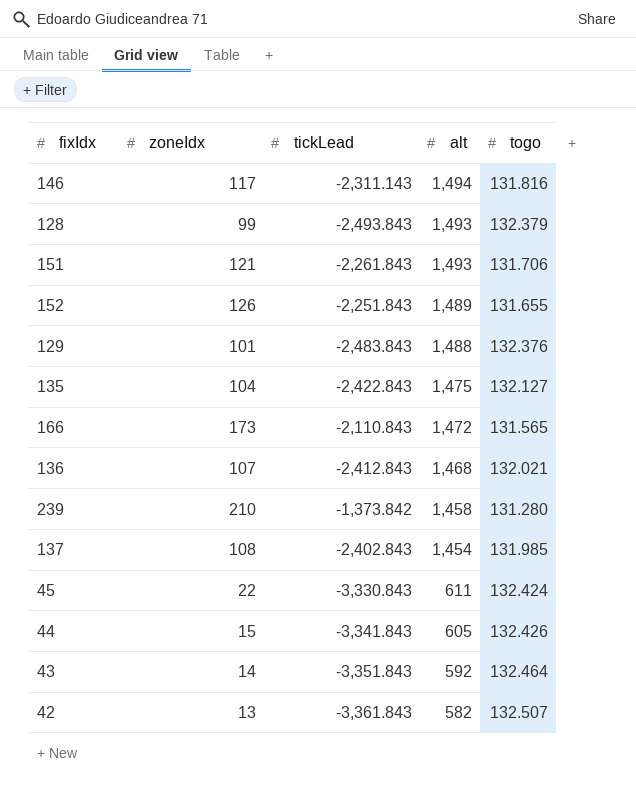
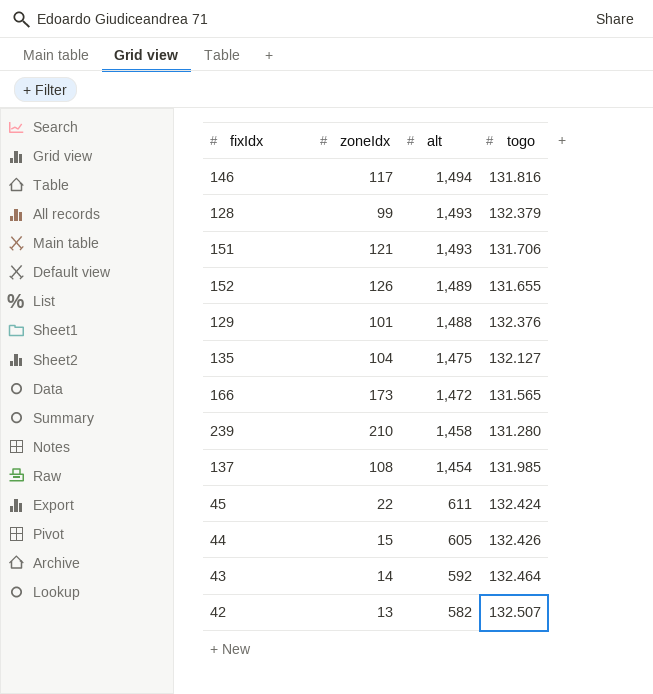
column tickLead | position: 3 -> none
row 136: 107 | -2,412.843 | 1,468 | 132.021 -> none

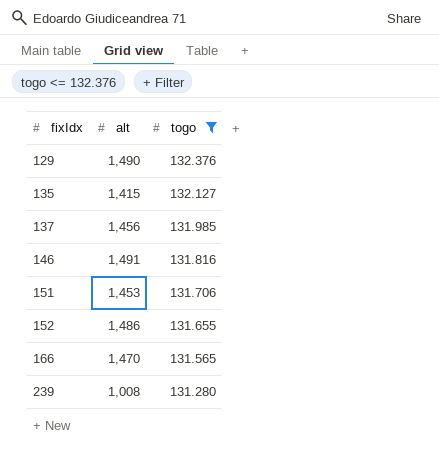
filter: none -> togo <= 132.376
row order: alt descending -> fixIdx ascending
column zoneIdx | position: 2 -> none
129 | alt: 1,488 -> 1,490
135 | alt: 1,475 -> 1,415
137 | alt: 1,454 -> 1,456
146 | alt: 1,494 -> 1,491
151 | alt: 1,493 -> 1,453
152 | alt: 1,489 -> 1,486
166 | alt: 1,472 -> 1,470
239 | alt: 1,458 -> 1,008

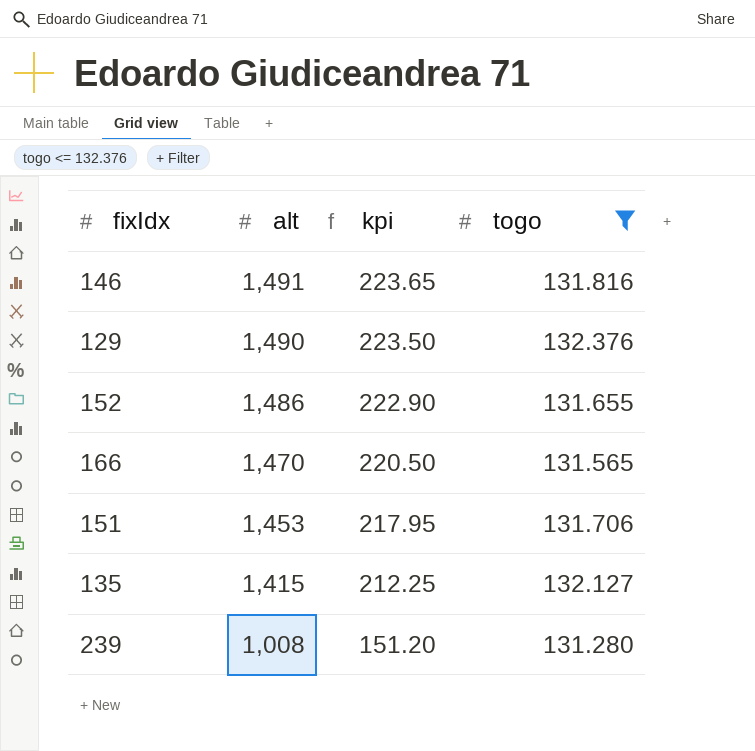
row order: fixIdx ascending -> alt descending
column kpi | formula: none -> [alt] * 0.15
row 137: 1,456 | 131.985 -> none

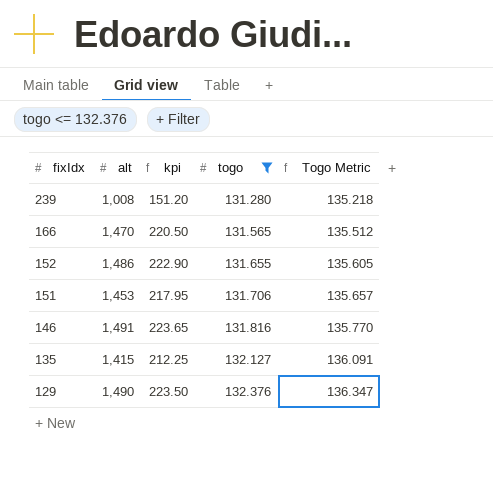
row order: alt descending -> fixIdx descending
column Togo Metric | formula: none -> [togo] * 1.03

